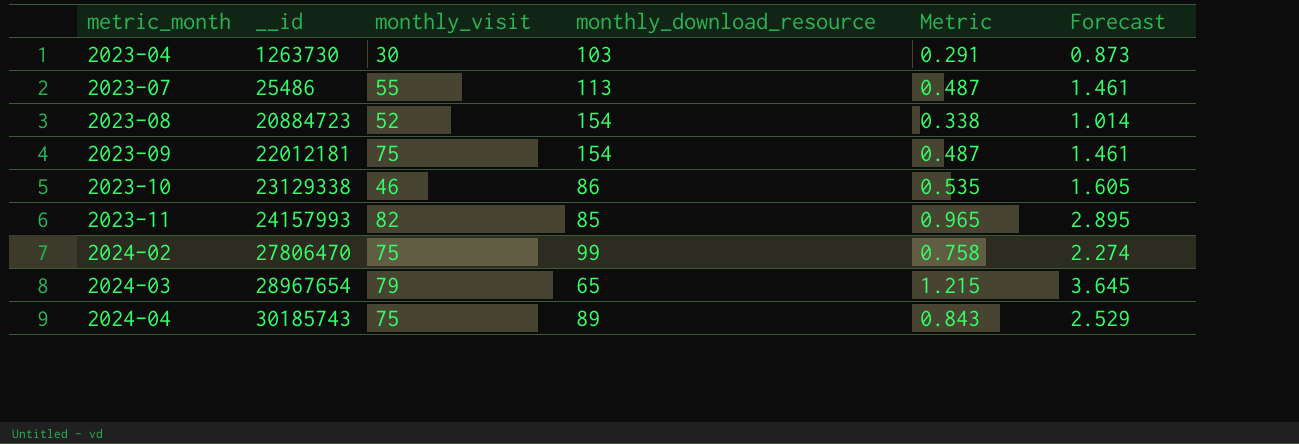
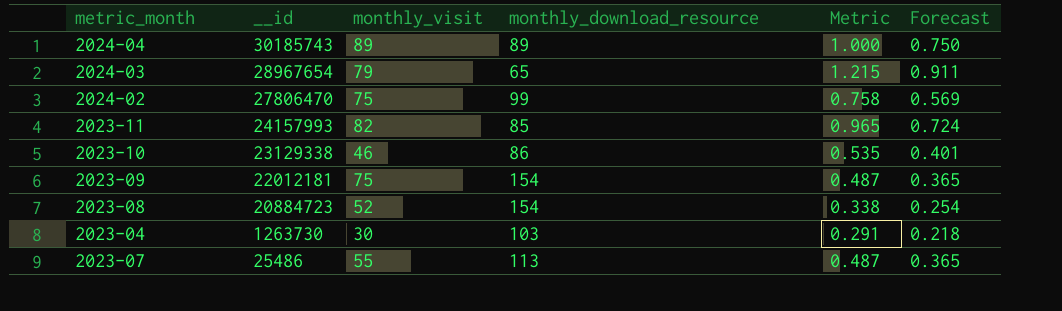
row order: metric_month ascending -> __id descending
column Forecast | formula: [Metric] * 3 -> [Metric] * 0.75
2024-04 | monthly_visit: 75 -> 89
2024-04 | Metric: 0.843 -> 1.000

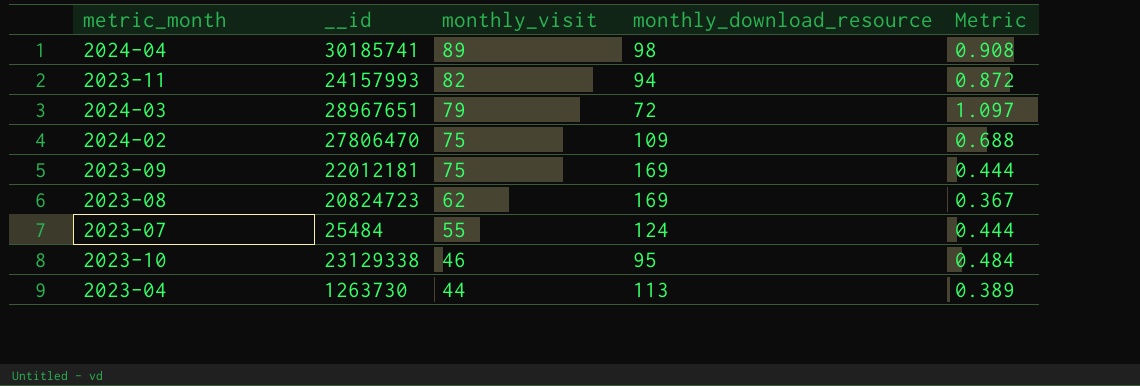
row order: __id descending -> monthly_visit descending
column Forecast | formula: [Metric] * 0.75 -> none
2024-04 | __id: 30185743 -> 30185741
2024-04 | monthly_download_resource: 89 -> 98
2024-04 | Metric: 1.000 -> 0.908
2023-11 | monthly_download_resource: 85 -> 94
2023-11 | Metric: 0.965 -> 0.872
2024-03 | __id: 28967654 -> 28967651
2024-03 | monthly_download_resource: 65 -> 72
2024-03 | Metric: 1.215 -> 1.097
2024-02 | monthly_download_resource: 99 -> 109
2024-02 | Metric: 0.758 -> 0.688
2023-09 | monthly_download_resource: 154 -> 169
2023-09 | Metric: 0.487 -> 0.444
2023-08 | __id: 20884723 -> 20824723
2023-08 | monthly_visit: 52 -> 62
2023-08 | monthly_download_resource: 154 -> 169
2023-08 | Metric: 0.338 -> 0.367
2023-07 | __id: 25486 -> 25484
2023-07 | monthly_download_resource: 113 -> 124
2023-07 | Metric: 0.487 -> 0.444
2023-10 | monthly_download_resource: 86 -> 95
2023-10 | Metric: 0.535 -> 0.484
2023-04 | monthly_visit: 30 -> 44
2023-04 | monthly_download_resource: 103 -> 113
2023-04 | Metric: 0.291 -> 0.389

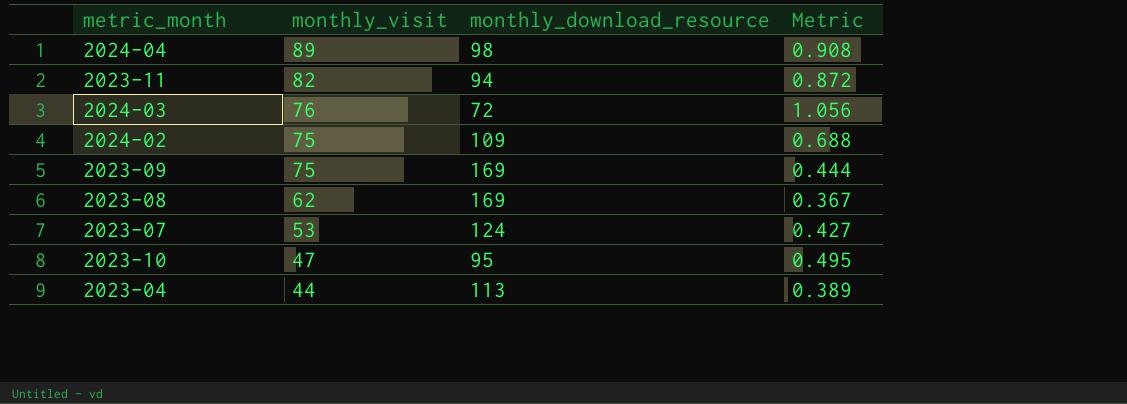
column __id | position: 2 -> none
2024-03 | monthly_visit: 79 -> 76
2024-03 | Metric: 1.097 -> 1.056
2023-07 | monthly_visit: 55 -> 53
2023-07 | Metric: 0.444 -> 0.427
2023-10 | monthly_visit: 46 -> 47
2023-10 | Metric: 0.484 -> 0.495

